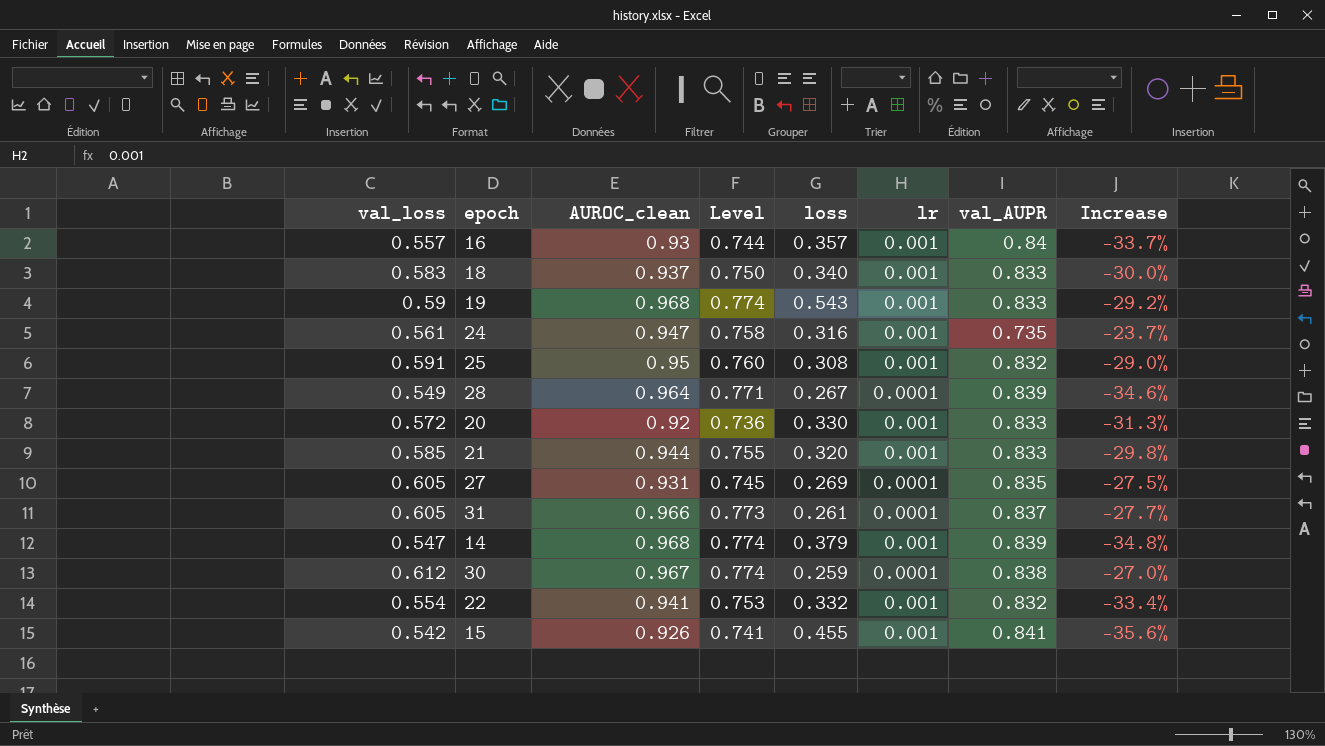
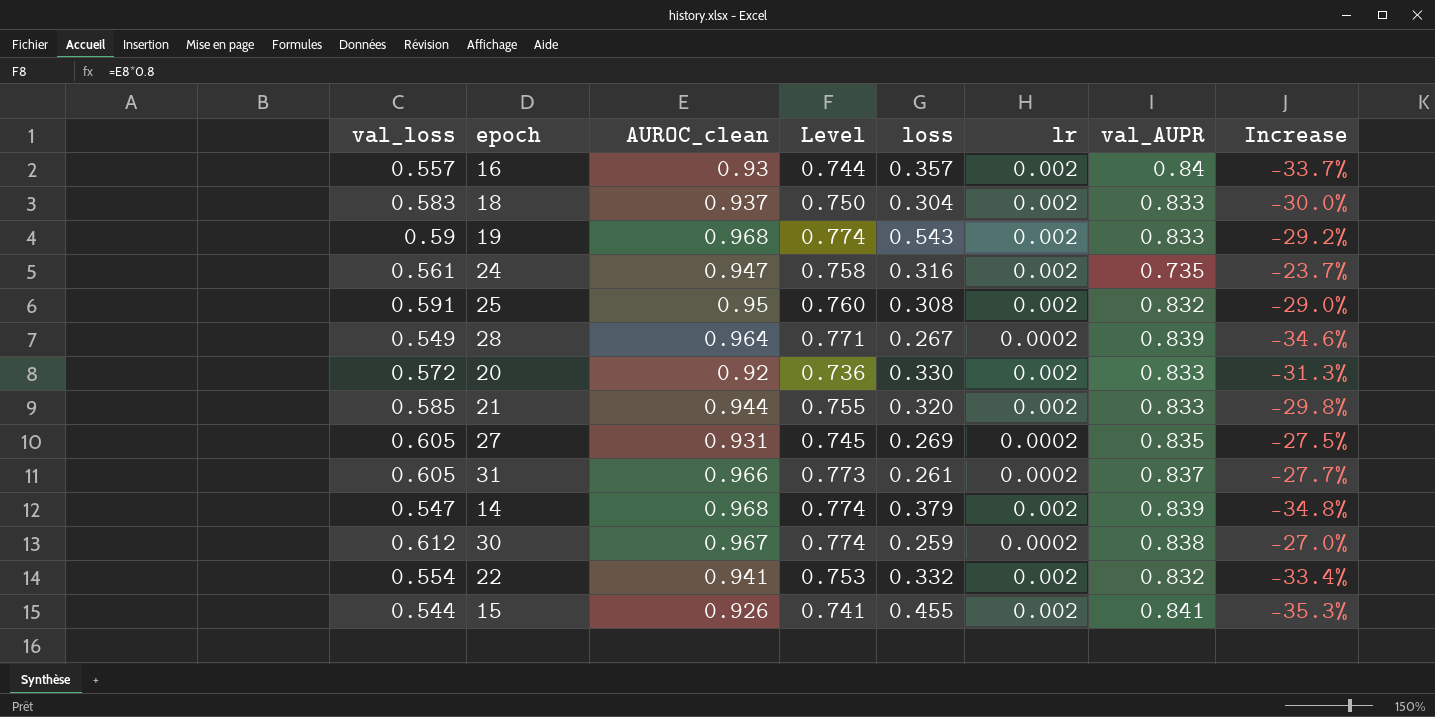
16 | lr: 0.001 -> 0.002
18 | loss: 0.340 -> 0.304
18 | lr: 0.001 -> 0.002
19 | lr: 0.001 -> 0.002
24 | lr: 0.001 -> 0.002
25 | lr: 0.001 -> 0.002
28 | lr: 0.0001 -> 0.0002
20 | lr: 0.001 -> 0.002
21 | lr: 0.001 -> 0.002
27 | lr: 0.0001 -> 0.0002
31 | lr: 0.0001 -> 0.0002
14 | lr: 0.001 -> 0.002
30 | lr: 0.0001 -> 0.0002
22 | lr: 0.001 -> 0.002
15 | val_loss: 0.542 -> 0.544
15 | lr: 0.001 -> 0.002
15 | Increase: -35.6% -> -35.3%

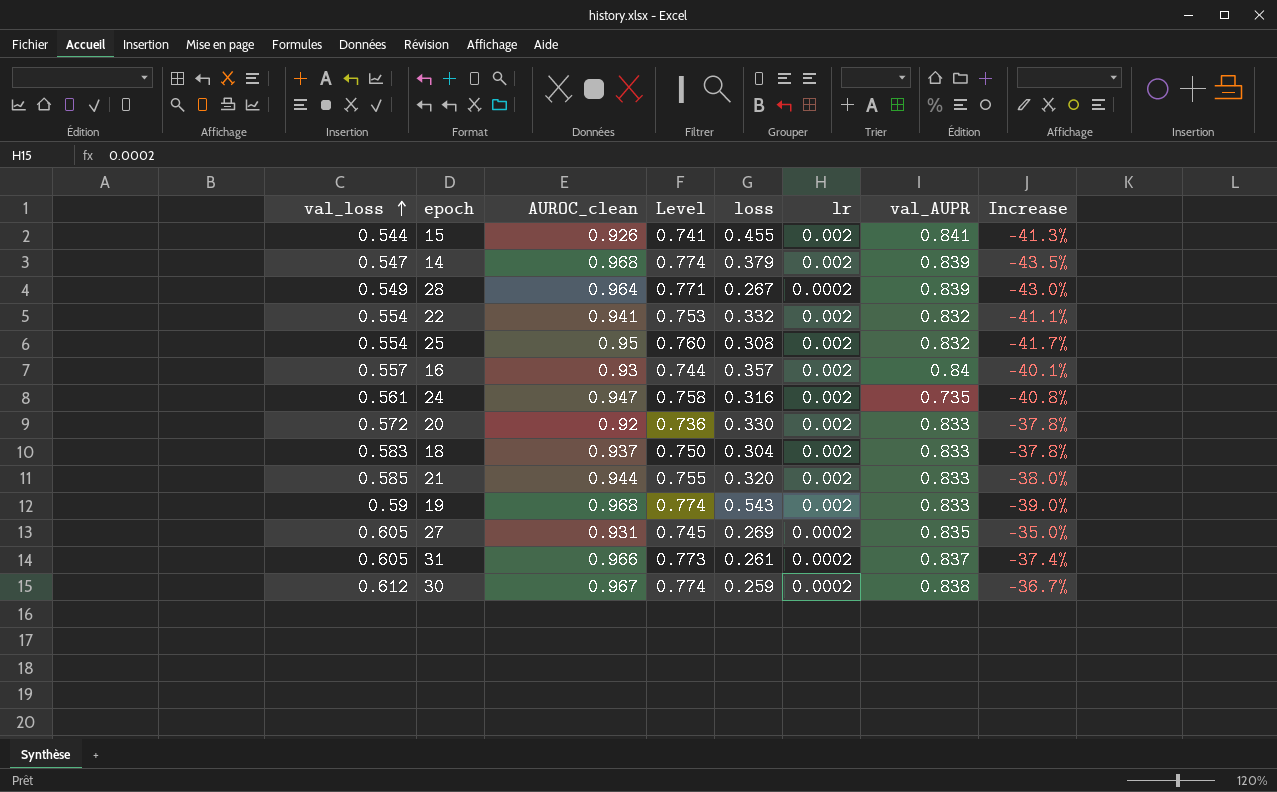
row order: none -> val_loss ascending
column Increase | formula: ([val_loss] - [val_AUPR]) / [val_AUPR] -> ([val_loss] - [AUROC_clean]) / [AUROC_clean]
25 | val_loss: 0.591 -> 0.554

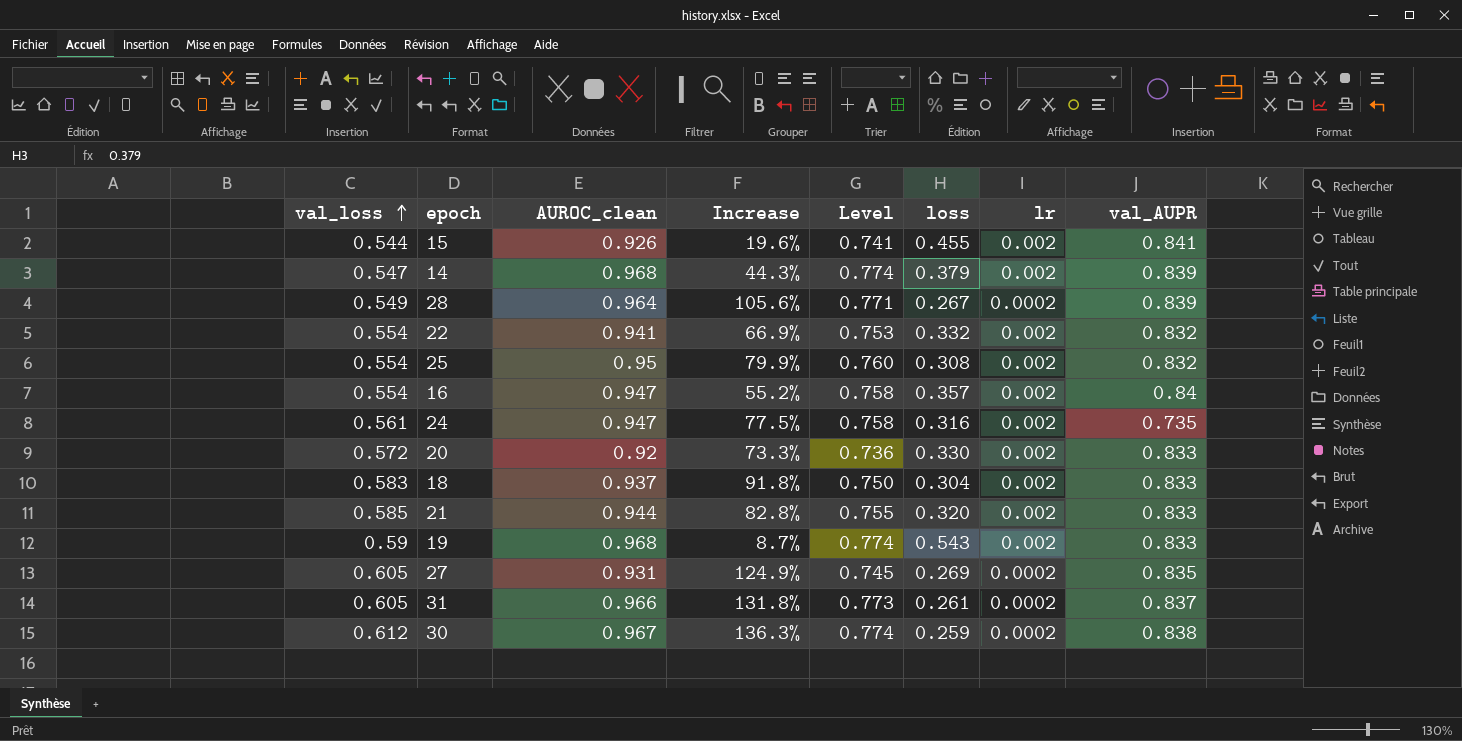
column Increase | formula: ([val_loss] - [AUROC_clean]) / [AUROC_clean] -> ([val_loss] - [loss]) / [loss]
column Increase | position: 8 -> 4
16 | val_loss: 0.557 -> 0.554
16 | AUROC_clean: 0.93 -> 0.947
16 | Level: 0.744 -> 0.758

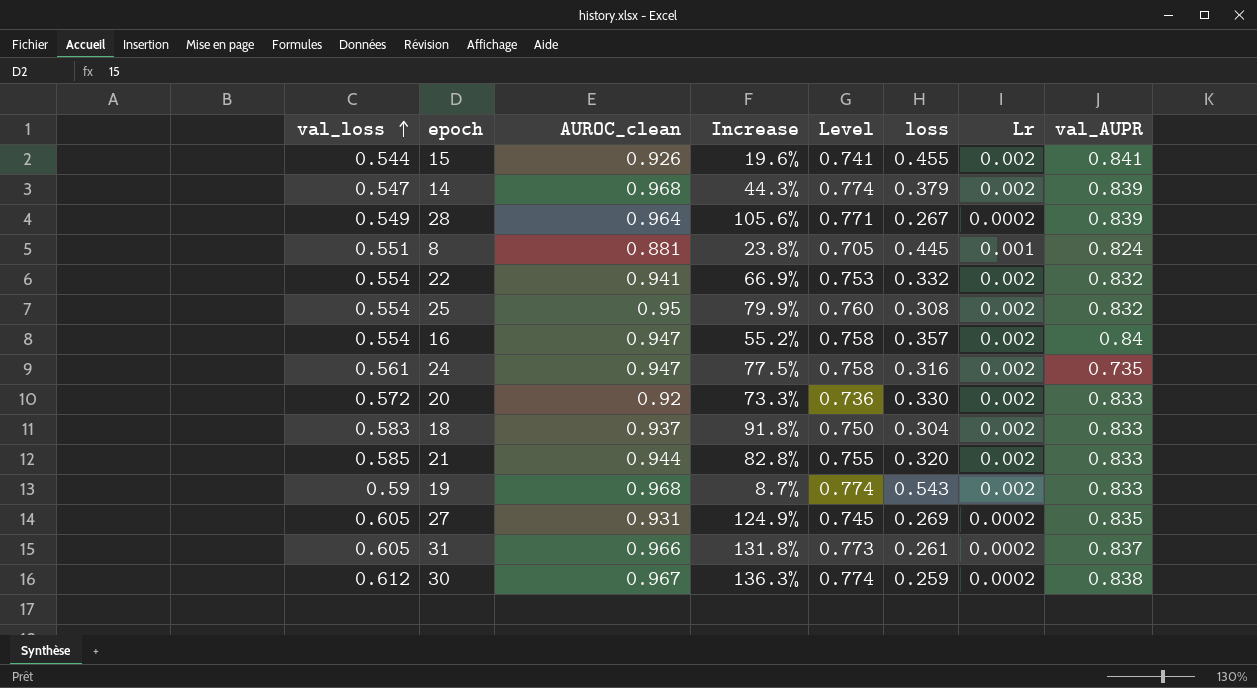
column name: lr -> Lr
row 8: none -> 0.551 | 0.881 | 23.8% | 0.705 | 0.445 | 0.001 | 0.824

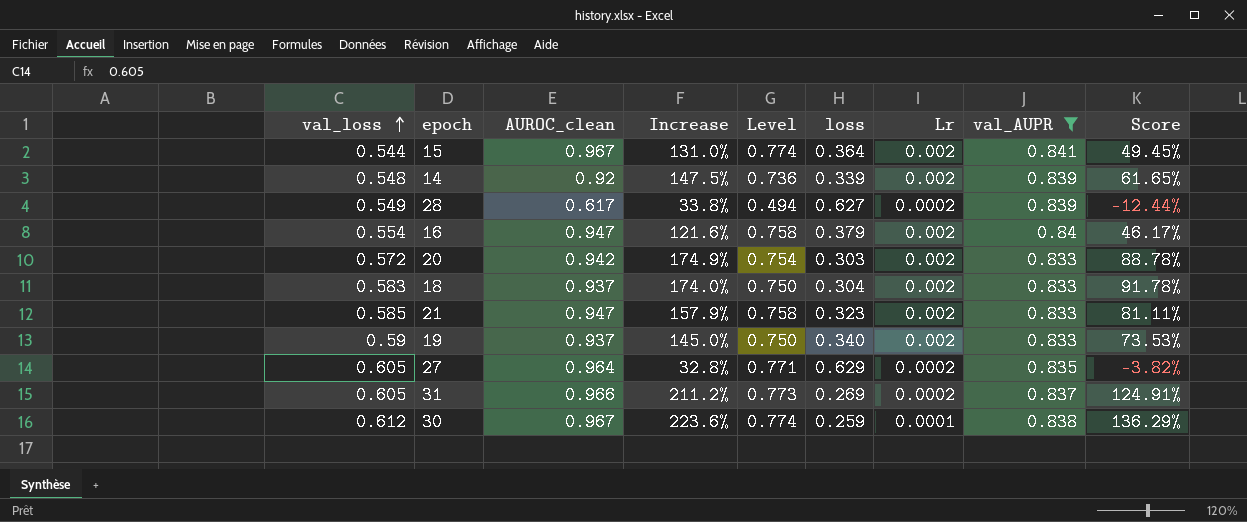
filter: none -> val_AUPR >= 0.833
column Increase | formula: ([val_loss] - [loss]) / [loss] -> ([val_AUPR] - [loss]) / [loss]
column Score | formula: none -> ([val_loss] - [loss]) / [loss]
15 | AUROC_clean: 0.926 -> 0.967
15 | Level: 0.741 -> 0.774
15 | loss: 0.455 -> 0.364
14 | val_loss: 0.547 -> 0.548
14 | AUROC_clean: 0.968 -> 0.92
14 | Level: 0.774 -> 0.736
14 | loss: 0.379 -> 0.339
28 | AUROC_clean: 0.964 -> 0.617
28 | Level: 0.771 -> 0.494
28 | loss: 0.267 -> 0.627
16 | loss: 0.357 -> 0.379
20 | AUROC_clean: 0.92 -> 0.942
20 | Level: 0.736 -> 0.754
20 | loss: 0.330 -> 0.303
21 | AUROC_clean: 0.944 -> 0.947
21 | Level: 0.755 -> 0.758
21 | loss: 0.320 -> 0.323
19 | AUROC_clean: 0.968 -> 0.937
19 | Level: 0.774 -> 0.750
19 | loss: 0.543 -> 0.340
27 | AUROC_clean: 0.931 -> 0.964
27 | Level: 0.745 -> 0.771
27 | loss: 0.269 -> 0.629
31 | loss: 0.261 -> 0.269
30 | Lr: 0.0002 -> 0.0001

